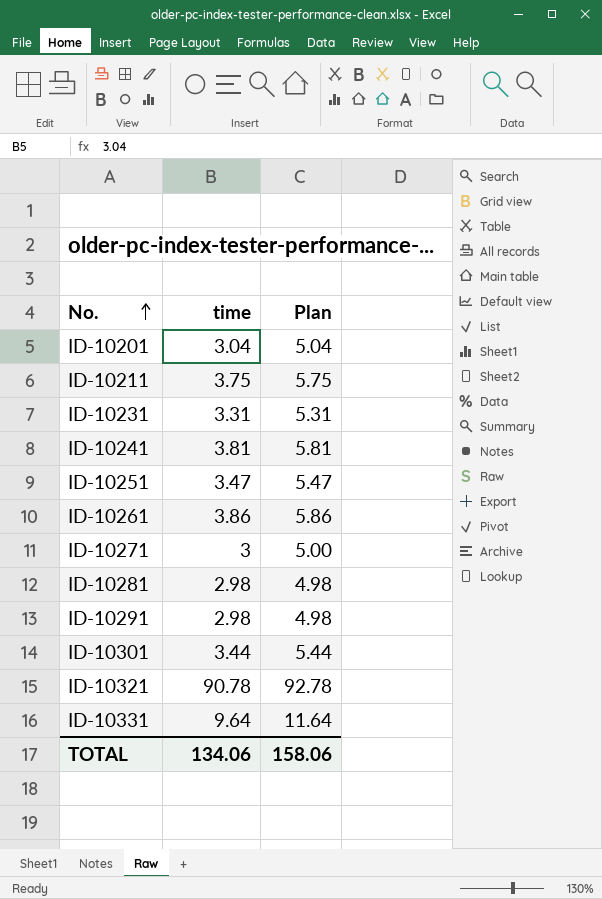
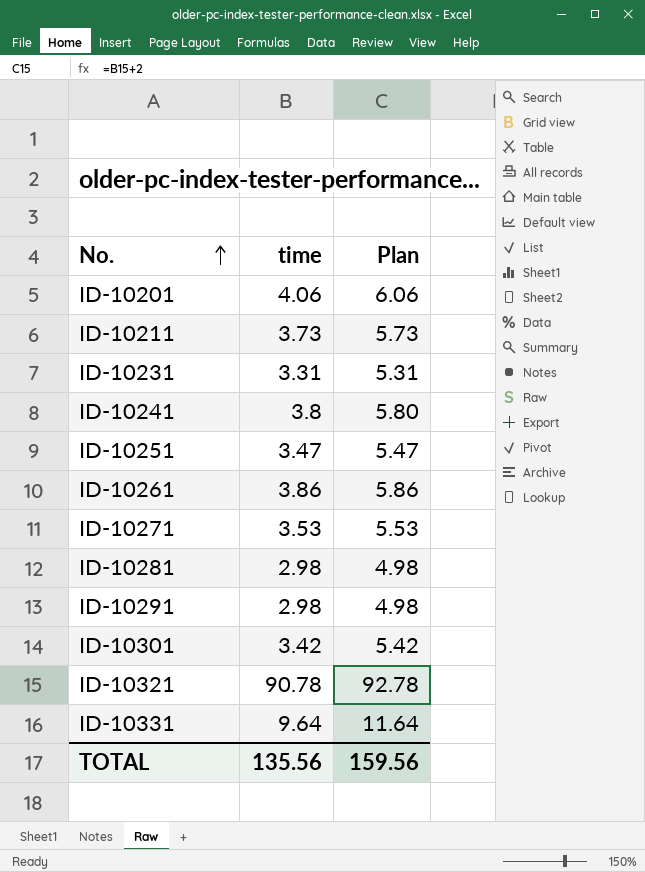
ID-10201 | time: 3.04 -> 4.06
ID-10201 | Plan: 5.04 -> 6.06
ID-10211 | time: 3.75 -> 3.73
ID-10211 | Plan: 5.75 -> 5.73
ID-10241 | time: 3.81 -> 3.8
ID-10241 | Plan: 5.81 -> 5.80
ID-10271 | time: 3 -> 3.53
ID-10271 | Plan: 5.00 -> 5.53
ID-10301 | time: 3.44 -> 3.42
ID-10301 | Plan: 5.44 -> 5.42
TOTAL | time: 134.06 -> 135.56
TOTAL | Plan: 158.06 -> 159.56

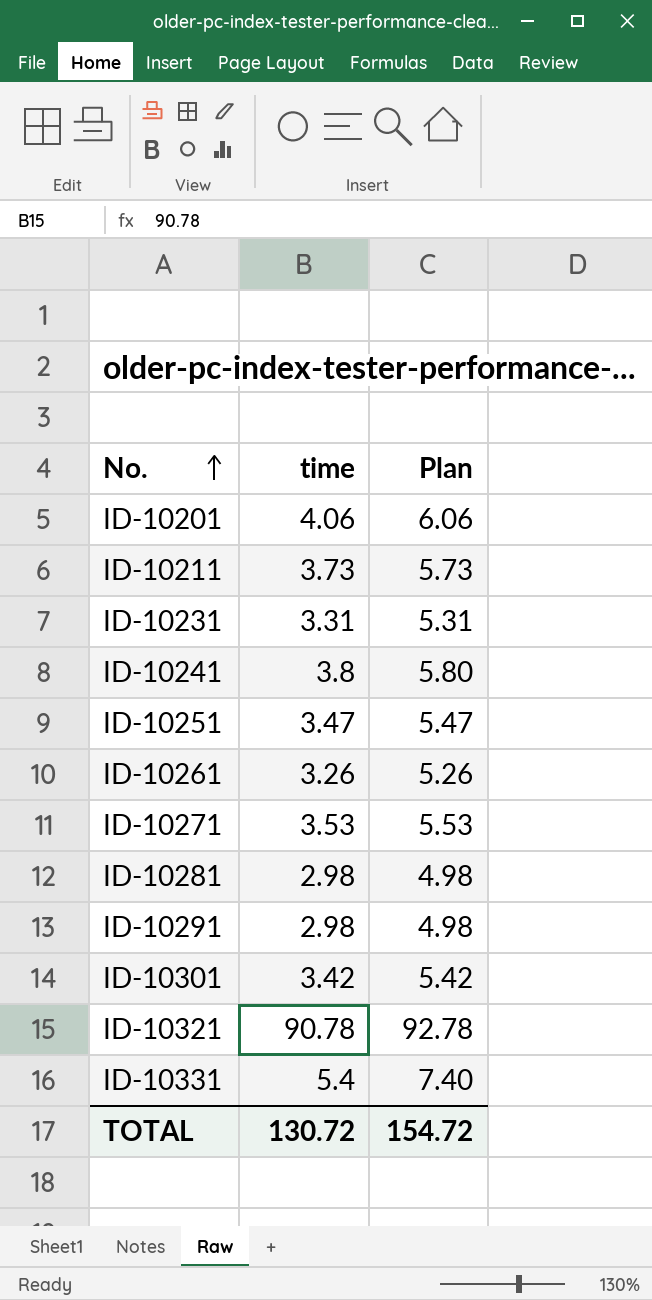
ID-10261 | time: 3.86 -> 3.26
ID-10261 | Plan: 5.86 -> 5.26
ID-10331 | time: 9.64 -> 5.4
ID-10331 | Plan: 11.64 -> 7.40
TOTAL | time: 135.56 -> 130.72
TOTAL | Plan: 159.56 -> 154.72

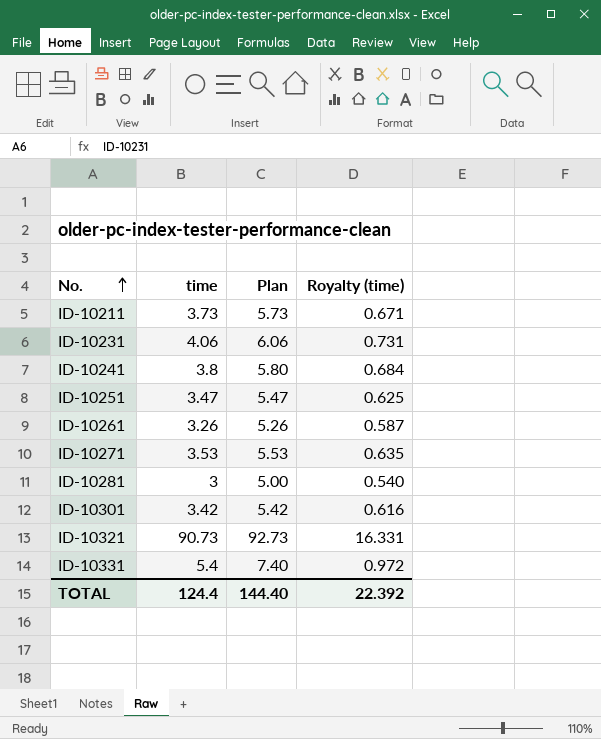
column Royalty (time) | formula: none -> [time] * 0.18
row ID-10201: 4.06 | 6.06 -> none
row ID-10291: 2.98 | 4.98 -> none
ID-10231 | time: 3.31 -> 4.06
ID-10231 | Plan: 5.31 -> 6.06
ID-10281 | time: 2.98 -> 3
ID-10281 | Plan: 4.98 -> 5.00
ID-10321 | time: 90.78 -> 90.73
ID-10321 | Plan: 92.78 -> 92.73
TOTAL | time: 130.72 -> 124.4
TOTAL | Plan: 154.72 -> 144.40

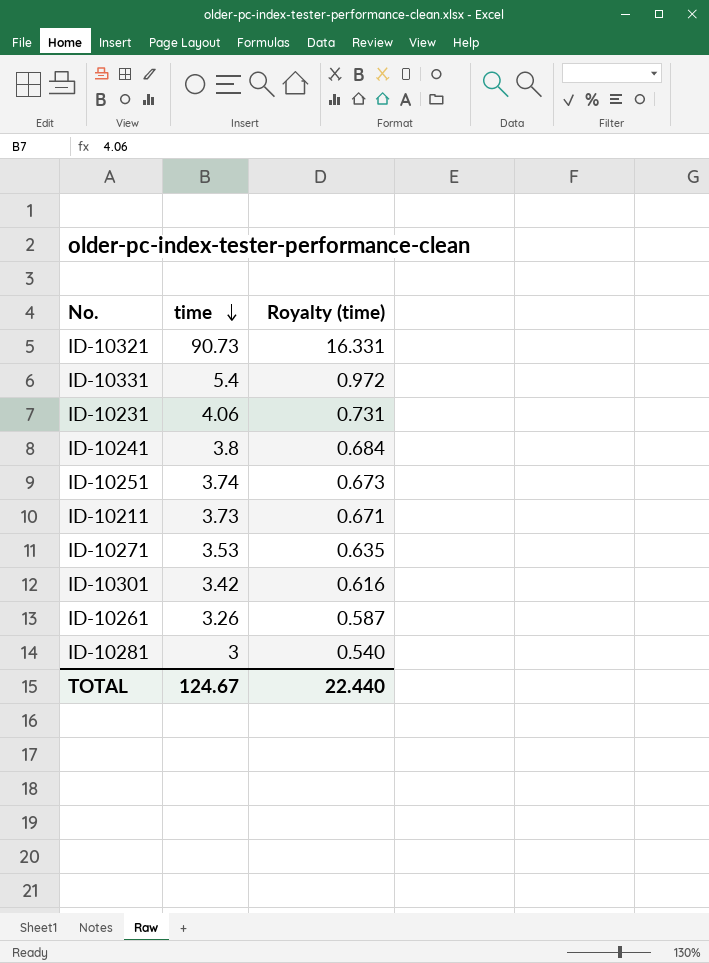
row order: No. ascending -> time descending
column Plan | formula: [time] + 2 -> none
ID-10251 | time: 3.47 -> 3.74
ID-10251 | Royalty (time): 0.625 -> 0.673
TOTAL | time: 124.4 -> 124.67
TOTAL | Royalty (time): 22.392 -> 22.440

